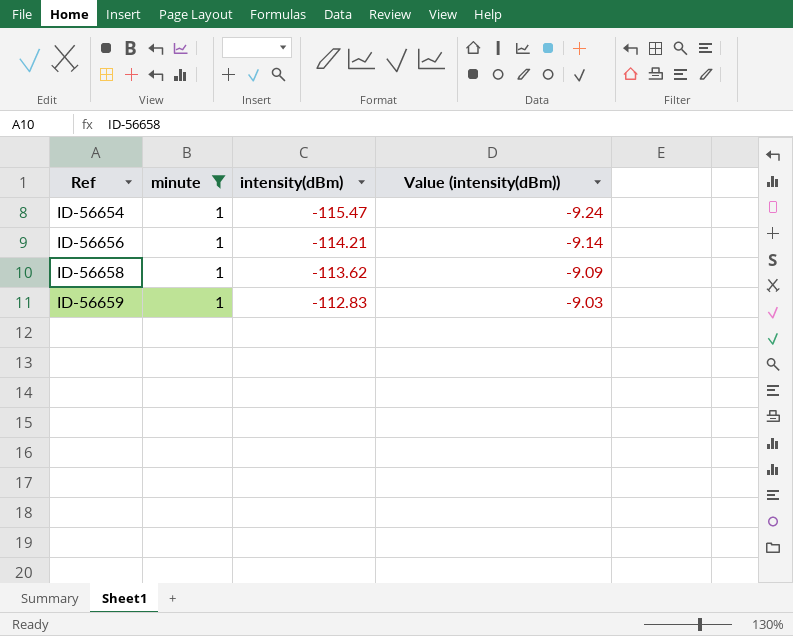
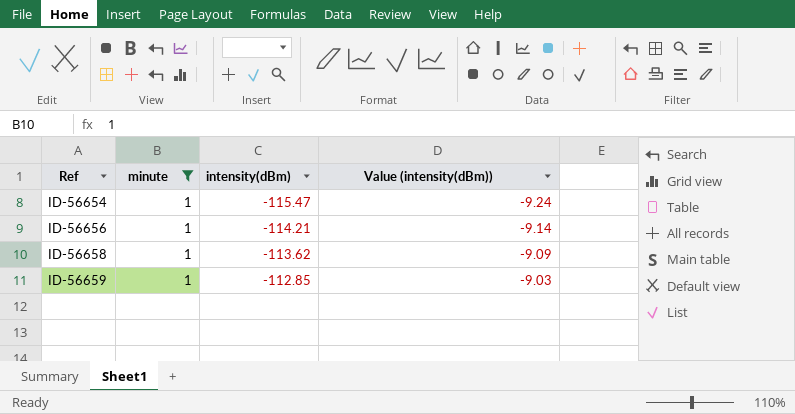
ID-56659 | intensity(dBm): -112.83 -> -112.85

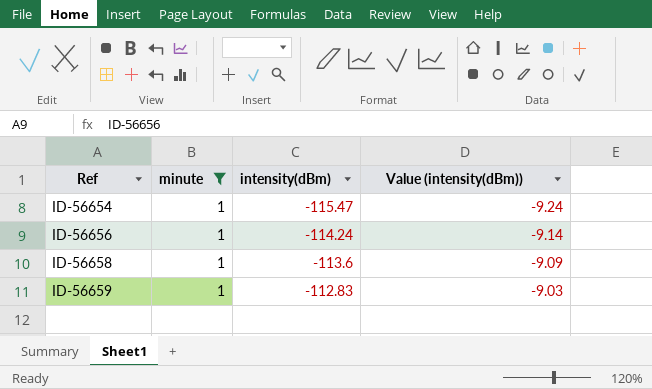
ID-56656 | intensity(dBm): -114.21 -> -114.24
ID-56658 | intensity(dBm): -113.62 -> -113.6
ID-56659 | intensity(dBm): -112.85 -> -112.83

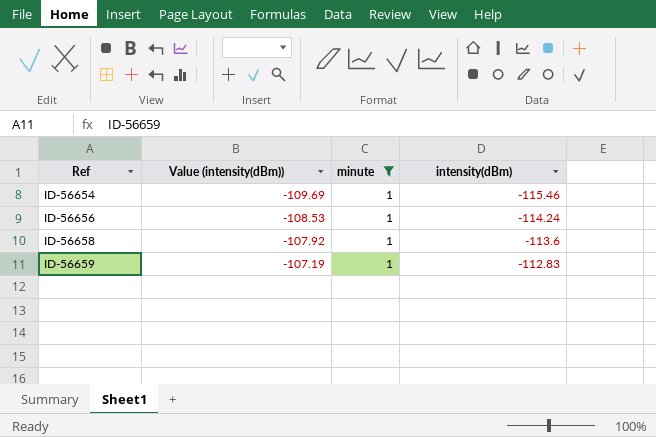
column Value (intensity(dBm)) | formula: [intensity(dBm)] * 0.08 -> [intensity(dBm)] * 0.95
column Value (intensity(dBm)) | position: 4 -> 2
ID-56654 | intensity(dBm): -115.47 -> -115.46

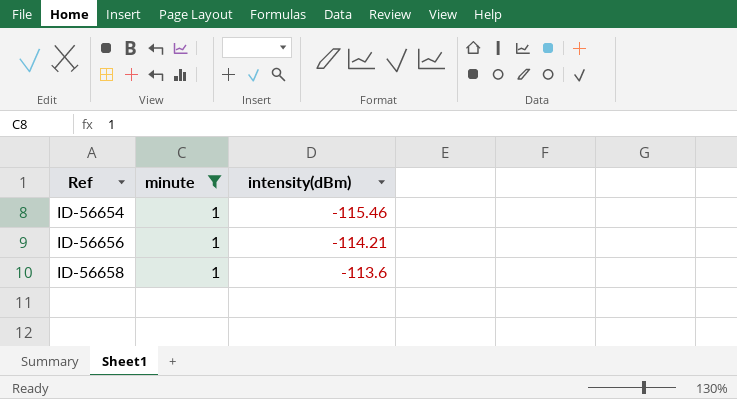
column Value (intensity(dBm)) | formula: [intensity(dBm)] * 0.95 -> none
row ID-56659: -107.19 | 1 | -112.83 -> none
ID-56656 | intensity(dBm): -114.24 -> -114.21

